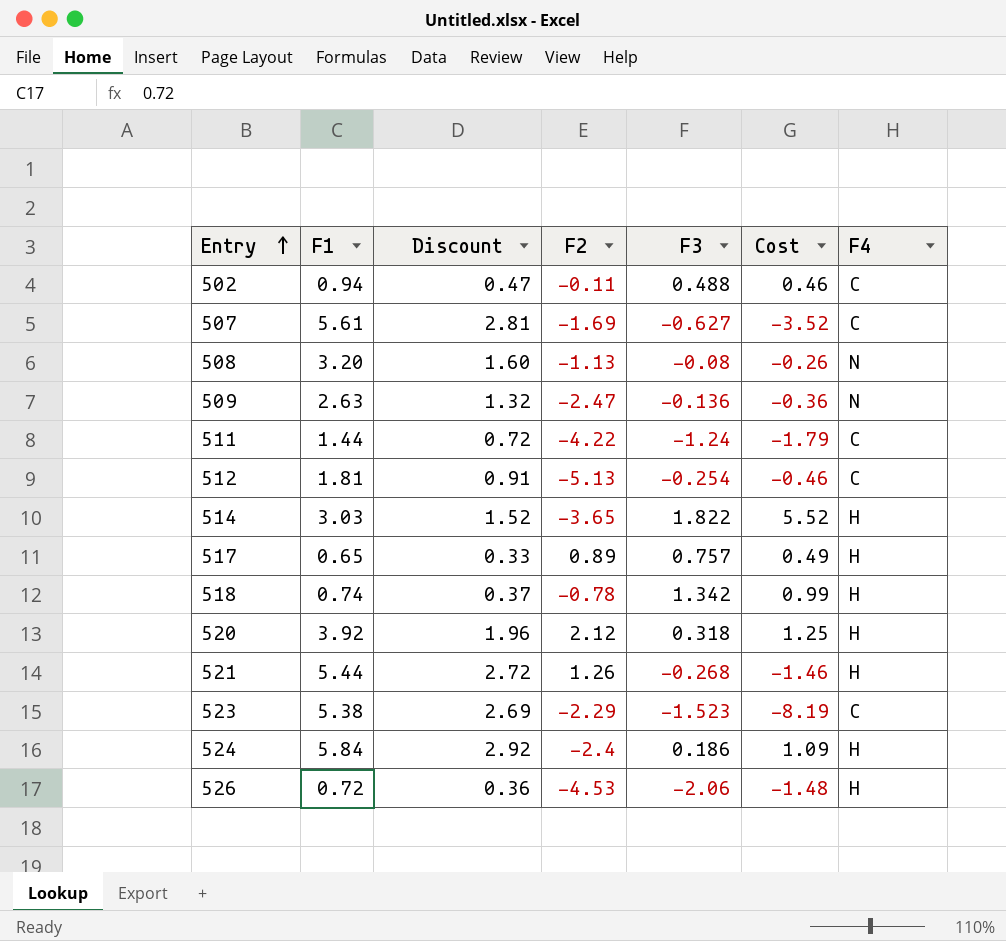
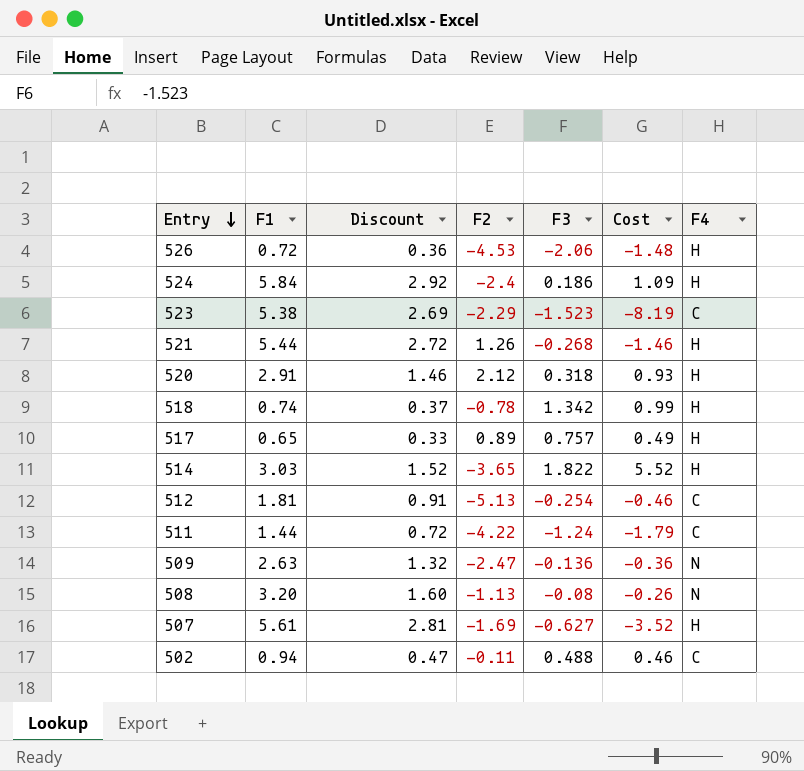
row order: Entry ascending -> Entry descending
520 | F1: 3.92 -> 2.91
520 | Discount: 1.96 -> 1.46
520 | Cost: 1.25 -> 0.93
507 | F4: C -> H

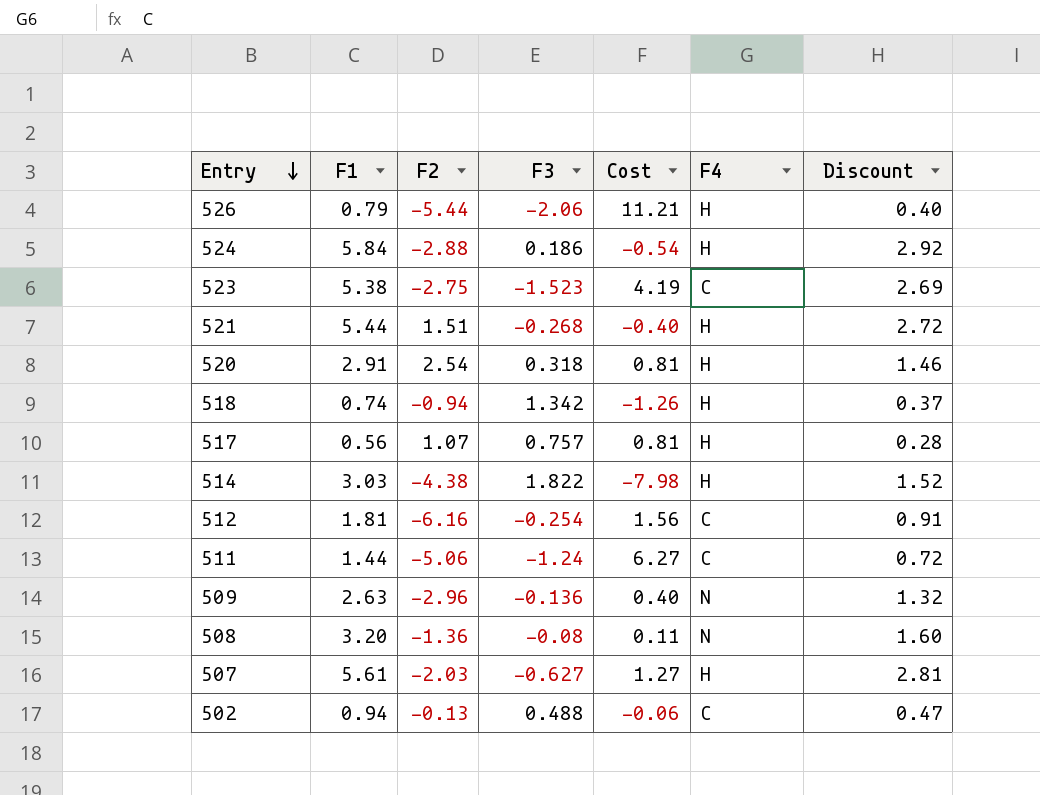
column Cost | formula: [F1] * [F3] -> [F2] * [F3]
column Discount | position: 3 -> 7
526 | F1: 0.72 -> 0.79
526 | F2: -4.53 -> -5.44
526 | Discount: 0.36 -> 0.40
524 | F2: -2.4 -> -2.88
523 | F2: -2.29 -> -2.75
521 | F2: 1.26 -> 1.51
520 | F2: 2.12 -> 2.54
518 | F2: -0.78 -> -0.94
517 | F1: 0.65 -> 0.56
517 | F2: 0.89 -> 1.07
517 | Discount: 0.33 -> 0.28
514 | F2: -3.65 -> -4.38
512 | F2: -5.13 -> -6.16
511 | F2: -4.22 -> -5.06
509 | F2: -2.47 -> -2.96
508 | F2: -1.13 -> -1.36
507 | F2: -1.69 -> -2.03
502 | F2: -0.11 -> -0.13

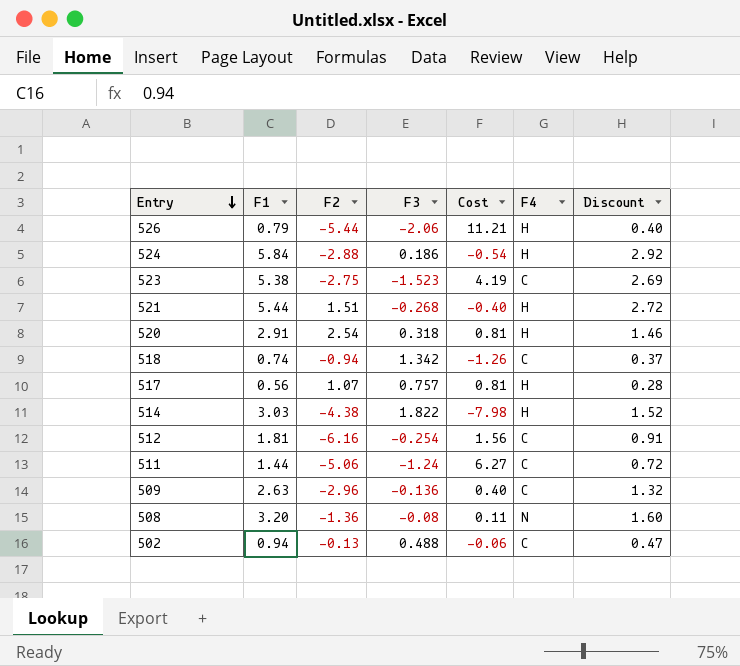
row 507: 5.61 | -2.03 | -0.627 | 1.27 | H | 2.81 -> none
518 | F4: H -> C
509 | F4: N -> C

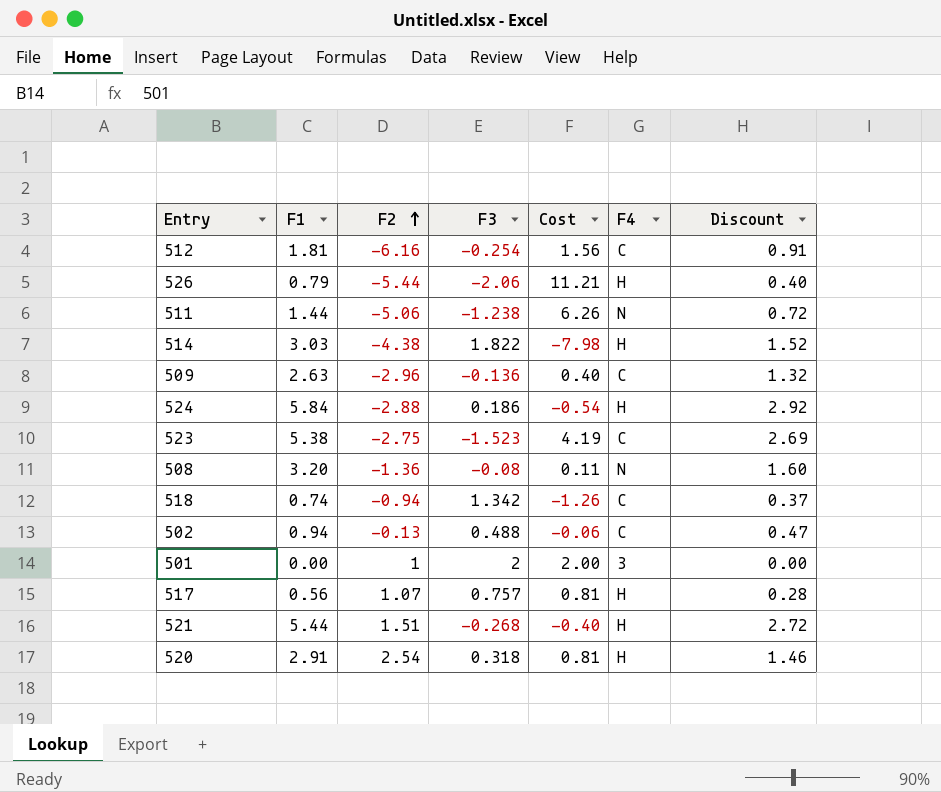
row order: Entry descending -> F2 ascending
511 | F3: -1.24 -> -1.238
511 | Cost: 6.27 -> 6.26
511 | F4: C -> N
row 501: none -> 0.00 | 1 | 2 | 2.00 | 3 | 0.00

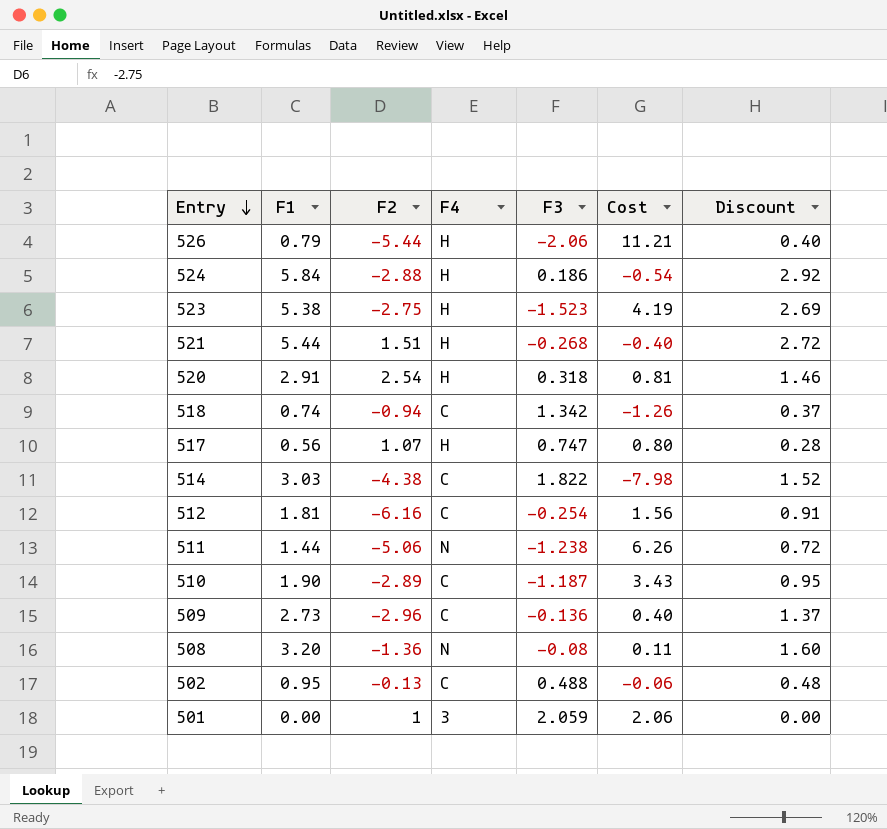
row order: F2 ascending -> Entry descending
column F4 | position: 6 -> 4
523 | F4: C -> H
517 | F3: 0.757 -> 0.747
517 | Cost: 0.81 -> 0.80
514 | F4: H -> C
row 510: none -> 1.90 | -2.89 | C | -1.187 | 3.43 | 0.95
509 | F1: 2.63 -> 2.73
509 | Discount: 1.32 -> 1.37
502 | F1: 0.94 -> 0.95
502 | Discount: 0.47 -> 0.48
501 | F3: 2 -> 2.059
501 | Cost: 2.00 -> 2.06

